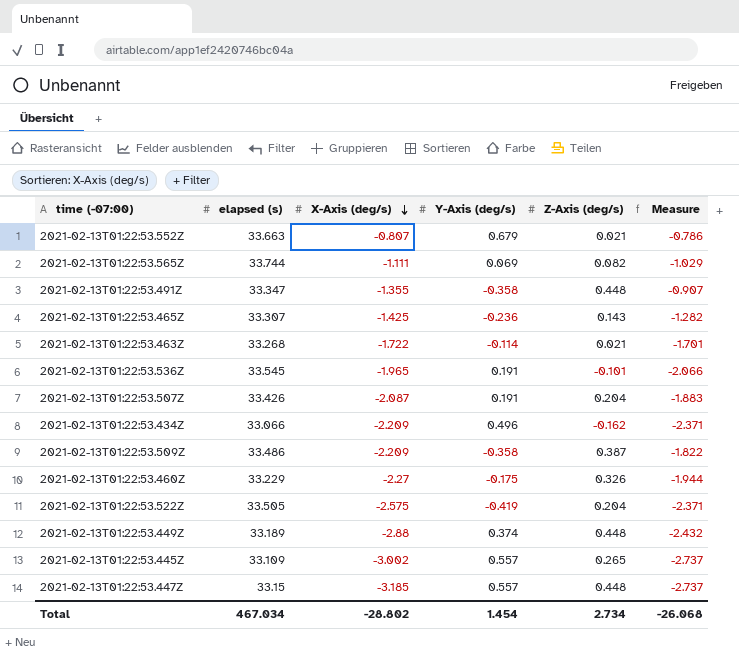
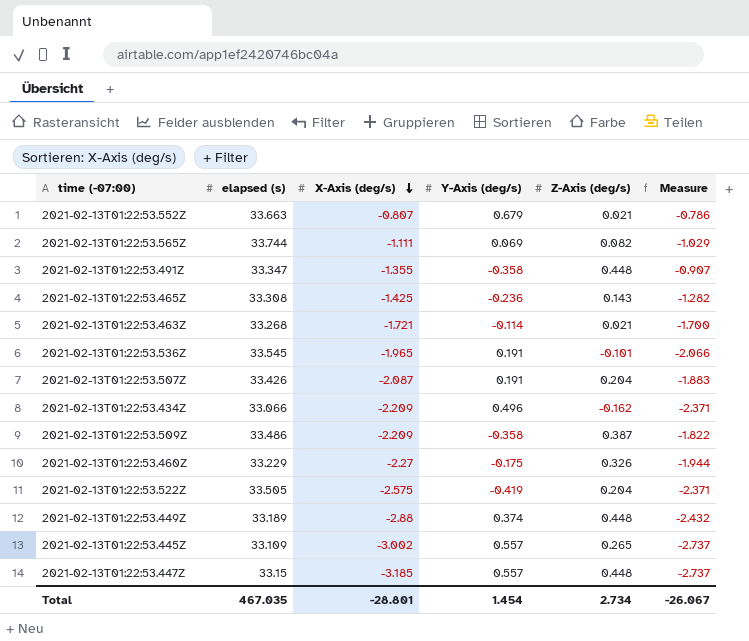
2021-02-13T01:22:53.465Z | elapsed (s): 33.307 -> 33.308
2021-02-13T01:22:53.463Z | X-Axis (deg/s): -1.722 -> -1.721
2021-02-13T01:22:53.463Z | Measure: -1.701 -> -1.700
Total | elapsed (s): 467.034 -> 467.035
Total | X-Axis (deg/s): -28.802 -> -28.801
Total | Measure: -26.068 -> -26.067

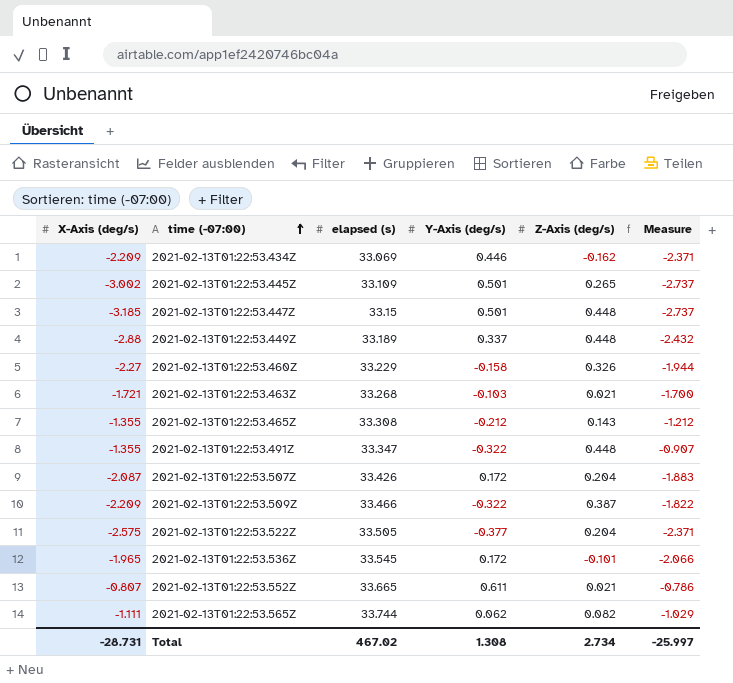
row order: X-Axis (deg/s) descending -> time (-07:00) ascending
column X-Axis (deg/s) | position: 3 -> 1
2021-02-13T01:22:53.434Z | elapsed (s): 33.066 -> 33.069
2021-02-13T01:22:53.434Z | Y-Axis (deg/s): 0.496 -> 0.446
2021-02-13T01:22:53.445Z | Y-Axis (deg/s): 0.557 -> 0.501
2021-02-13T01:22:53.447Z | Y-Axis (deg/s): 0.557 -> 0.501
2021-02-13T01:22:53.449Z | Y-Axis (deg/s): 0.374 -> 0.337
2021-02-13T01:22:53.460Z | Y-Axis (deg/s): -0.175 -> -0.158
2021-02-13T01:22:53.463Z | Y-Axis (deg/s): -0.114 -> -0.103
2021-02-13T01:22:53.465Z | X-Axis (deg/s): -1.425 -> -1.355
2021-02-13T01:22:53.465Z | Y-Axis (deg/s): -0.236 -> -0.212
2021-02-13T01:22:53.465Z | Measure: -1.282 -> -1.212
2021-02-13T01:22:53.491Z | Y-Axis (deg/s): -0.358 -> -0.322
2021-02-13T01:22:53.507Z | Y-Axis (deg/s): 0.191 -> 0.172
2021-02-13T01:22:53.509Z | elapsed (s): 33.486 -> 33.466
2021-02-13T01:22:53.509Z | Y-Axis (deg/s): -0.358 -> -0.322
2021-02-13T01:22:53.522Z | Y-Axis (deg/s): -0.419 -> -0.377
2021-02-13T01:22:53.536Z | Y-Axis (deg/s): 0.191 -> 0.172
2021-02-13T01:22:53.552Z | elapsed (s): 33.663 -> 33.665
2021-02-13T01:22:53.552Z | Y-Axis (deg/s): 0.679 -> 0.611
2021-02-13T01:22:53.565Z | Y-Axis (deg/s): 0.069 -> 0.062
Total | X-Axis (deg/s): -28.801 -> -28.731
Total | elapsed (s): 467.035 -> 467.02
Total | Y-Axis (deg/s): 1.454 -> 1.308
Total | Measure: -26.067 -> -25.997

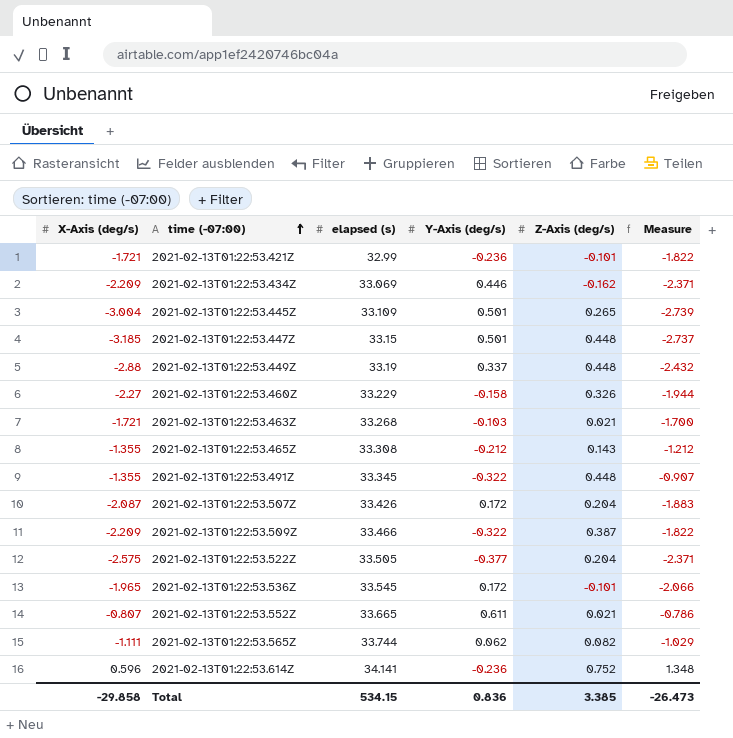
row 2021-02-13T01:22:53.421Z: none -> -1.721 | 32.99 | -0.236 | -0.101 | -1.822
2021-02-13T01:22:53.445Z | X-Axis (deg/s): -3.002 -> -3.004
2021-02-13T01:22:53.445Z | Measure: -2.737 -> -2.739
2021-02-13T01:22:53.449Z | elapsed (s): 33.189 -> 33.19
2021-02-13T01:22:53.491Z | elapsed (s): 33.347 -> 33.345
row 2021-02-13T01:22:53.614Z: none -> 0.596 | 34.141 | -0.236 | 0.752 | 1.348
Total | X-Axis (deg/s): -28.731 -> -29.858
Total | elapsed (s): 467.02 -> 534.15
Total | Y-Axis (deg/s): 1.308 -> 0.836
Total | Z-Axis (deg/s): 2.734 -> 3.385
Total | Measure: -25.997 -> -26.473

